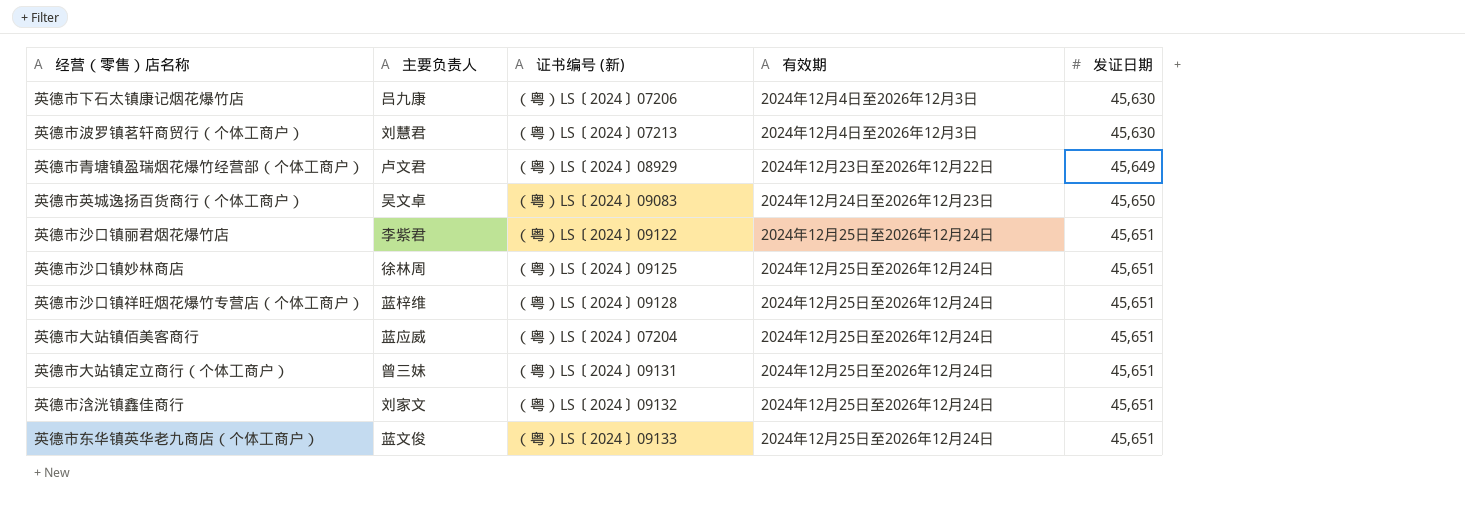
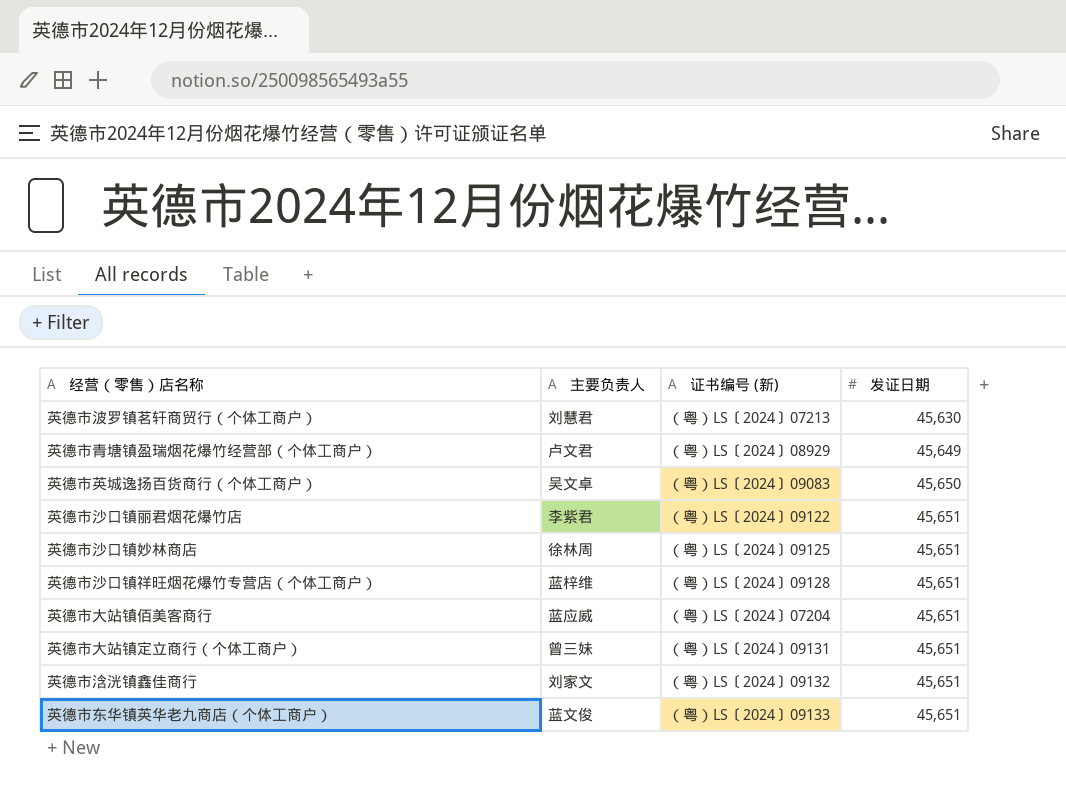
column 有效期 | position: 4 -> none
row 英德市下石太镇康记烟花爆竹店: 吕九康 | （粤）LS〔2024〕07206 | 2024年12月4日至2026年12月3日 | 45,630 -> none

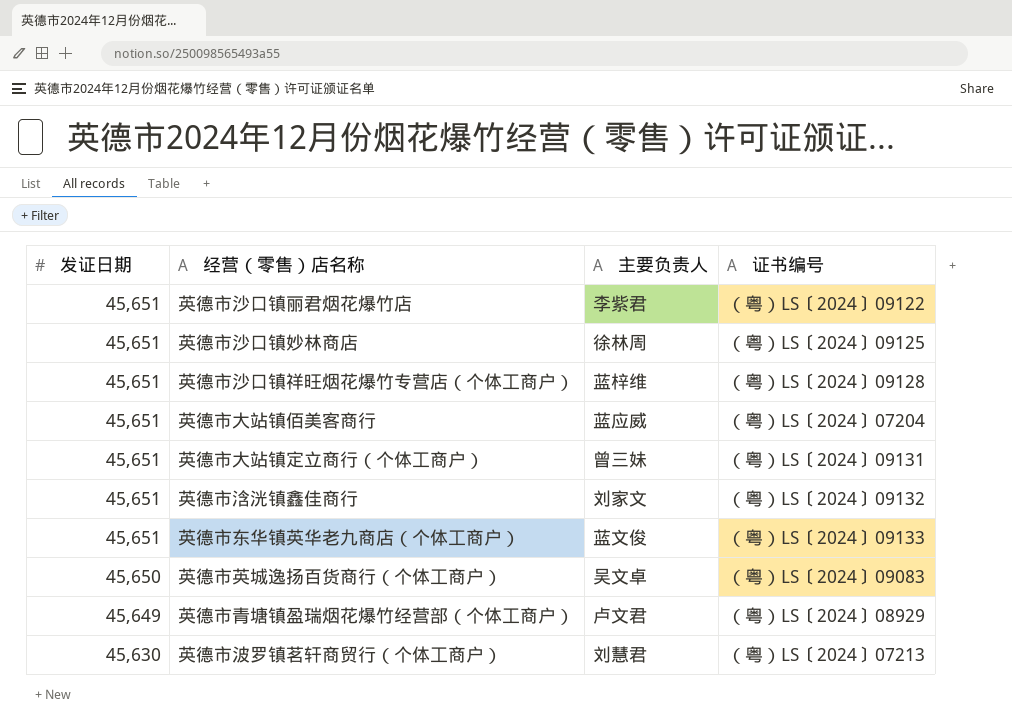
row order: 发证日期 ascending -> 发证日期 descending
column 发证日期 | position: 4 -> 1
column name: 证书编号 (新) -> 证书编号

